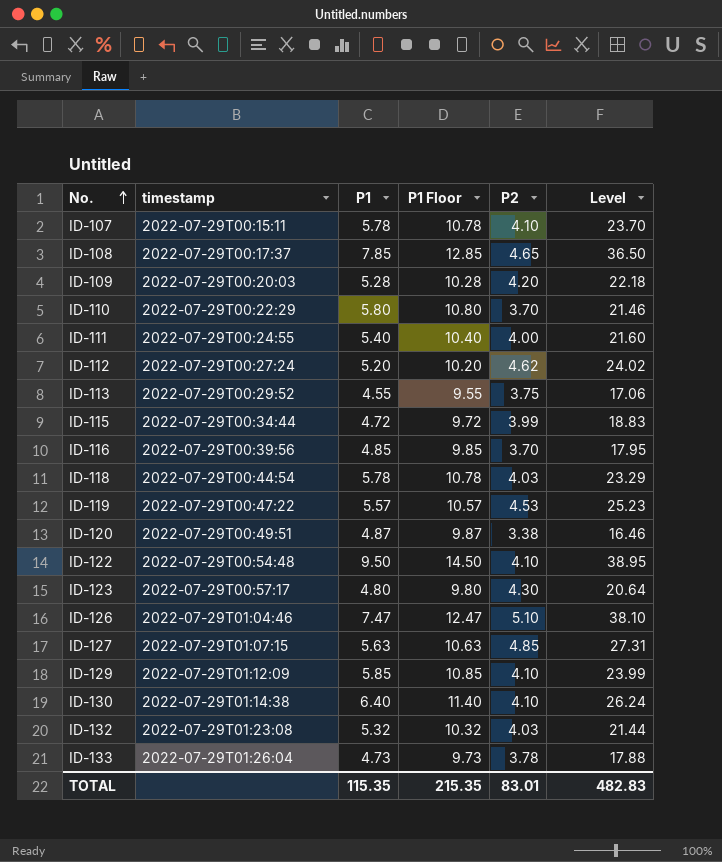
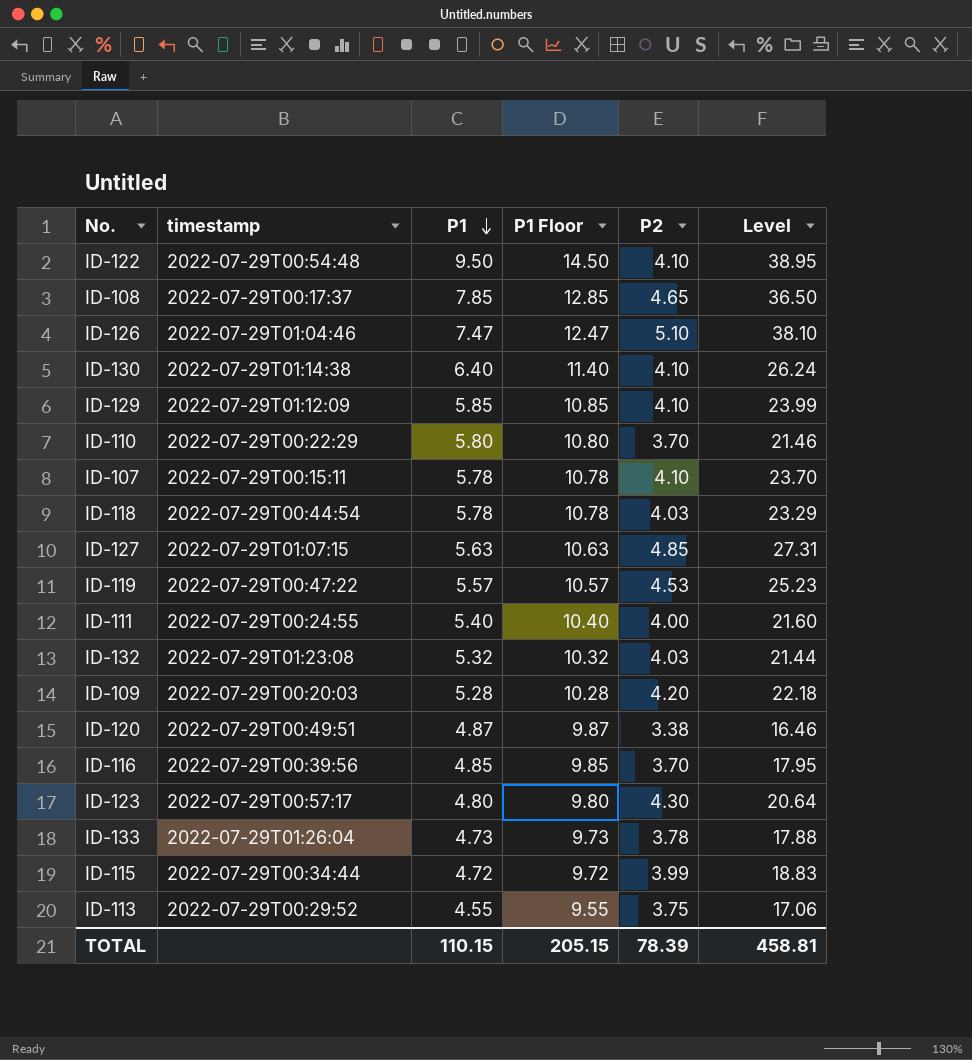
row order: No. ascending -> P1 descending
row ID-112: 2022-07-29T00:27:24 | 5.20 | 10.20 | 4.62 | 24.02 -> none
TOTAL | P1: 115.35 -> 110.15
TOTAL | P1 Floor: 215.35 -> 205.15
TOTAL | P2: 83.01 -> 78.39
TOTAL | Level: 482.83 -> 458.81

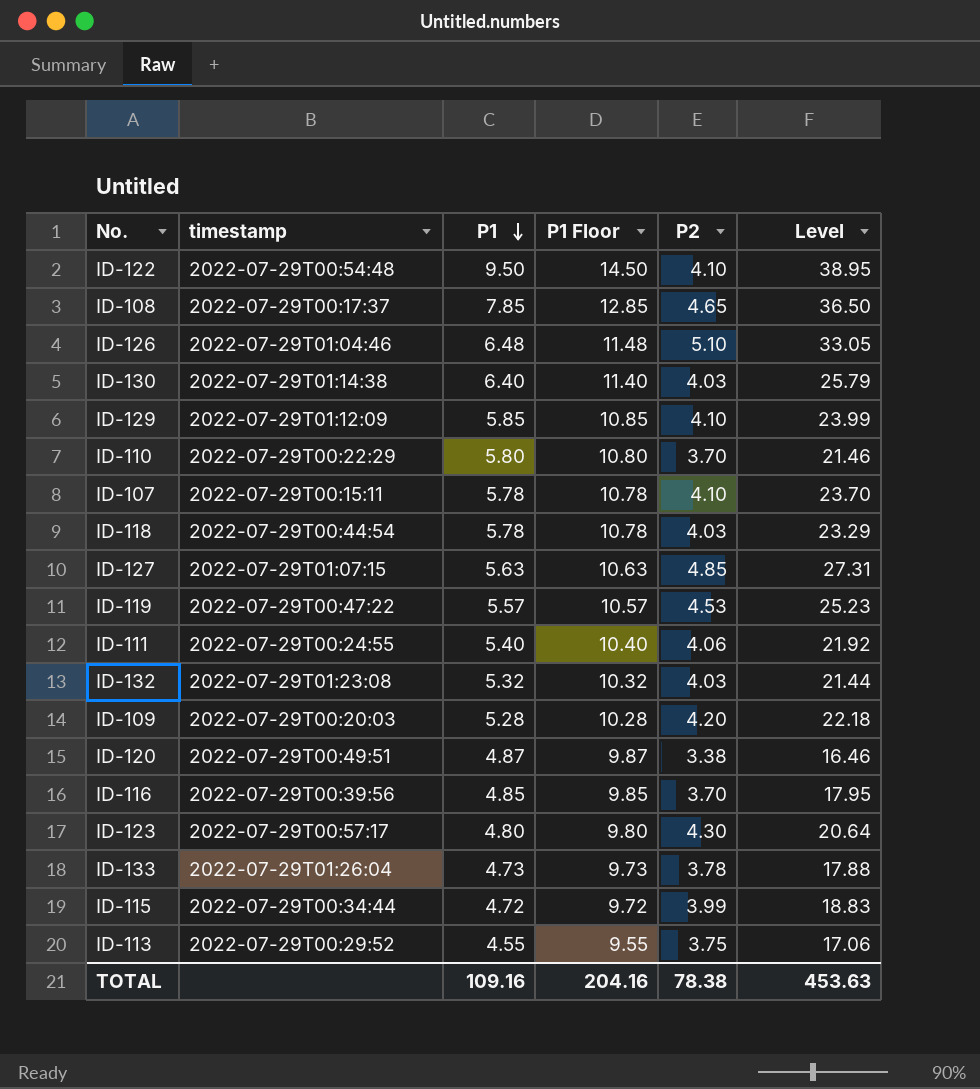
ID-126 | P1: 7.47 -> 6.48
ID-126 | P1 Floor: 12.47 -> 11.48
ID-126 | Level: 38.10 -> 33.05
ID-130 | P2: 4.10 -> 4.03
ID-130 | Level: 26.24 -> 25.79
ID-111 | P2: 4.00 -> 4.06
ID-111 | Level: 21.60 -> 21.92
TOTAL | P1: 110.15 -> 109.16
TOTAL | P1 Floor: 205.15 -> 204.16
TOTAL | P2: 78.39 -> 78.38
TOTAL | Level: 458.81 -> 453.63

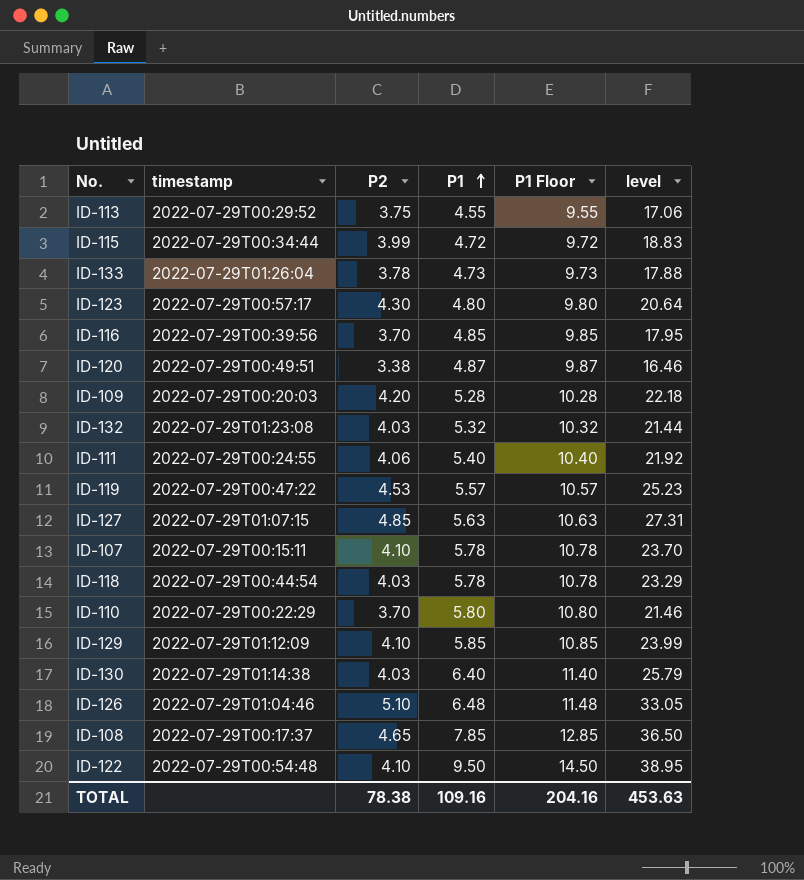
row order: P1 descending -> P1 ascending
column P2 | position: 5 -> 3
column name: Level -> level

